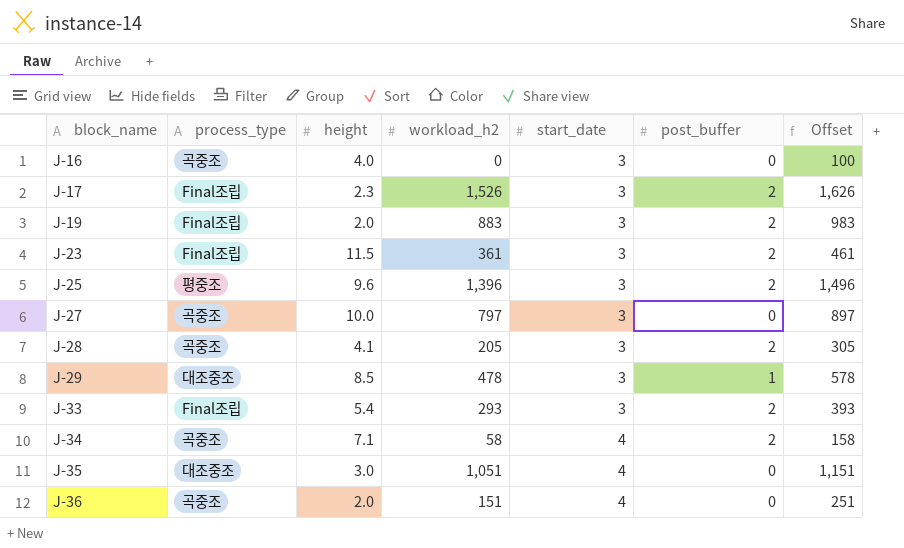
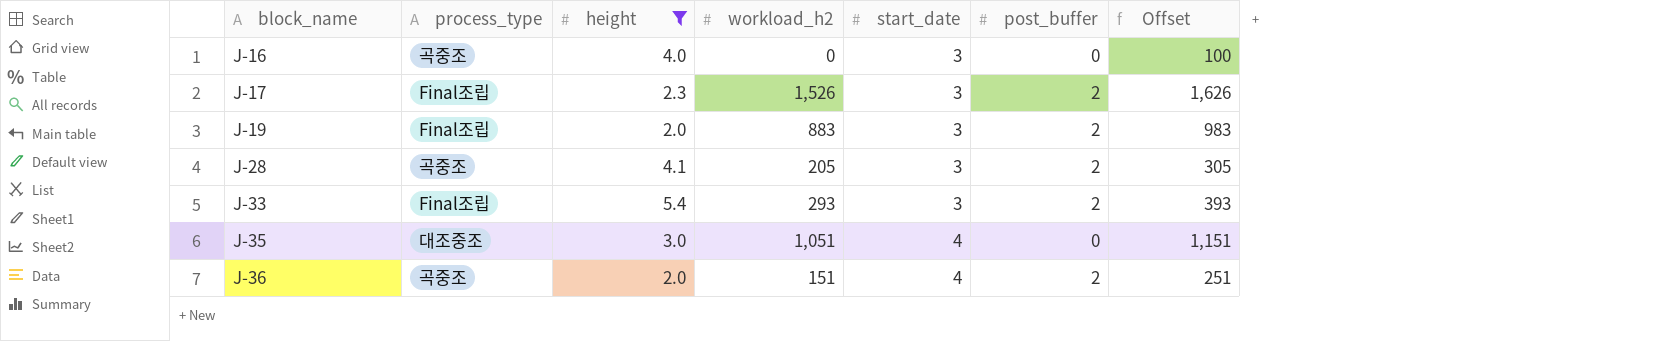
filter: none -> height <= 5.4
J-36 | post_buffer: 0 -> 2

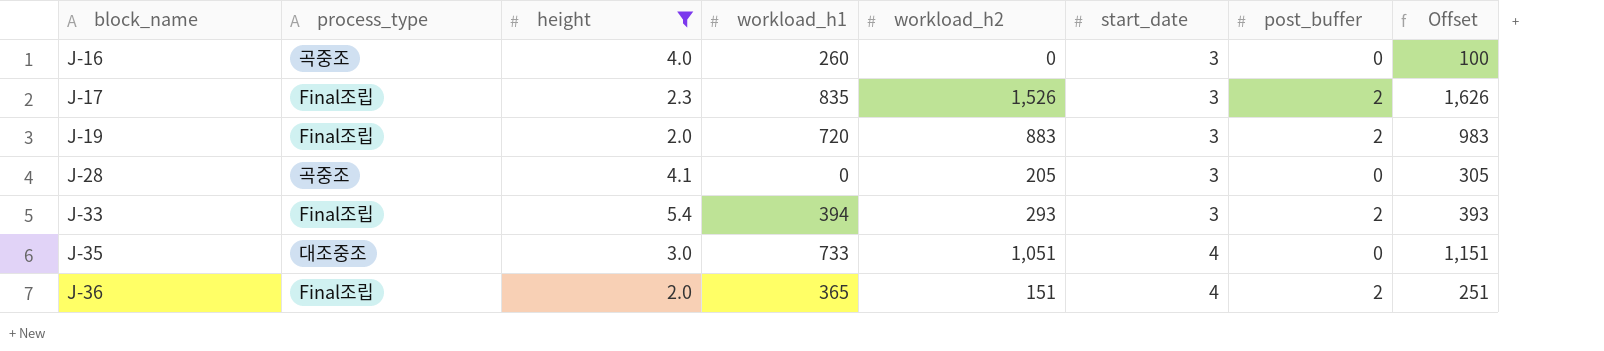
column workload_h1 | position: none -> 4
J-28 | post_buffer: 2 -> 0
J-36 | process_type: 곡중조 -> Final조립

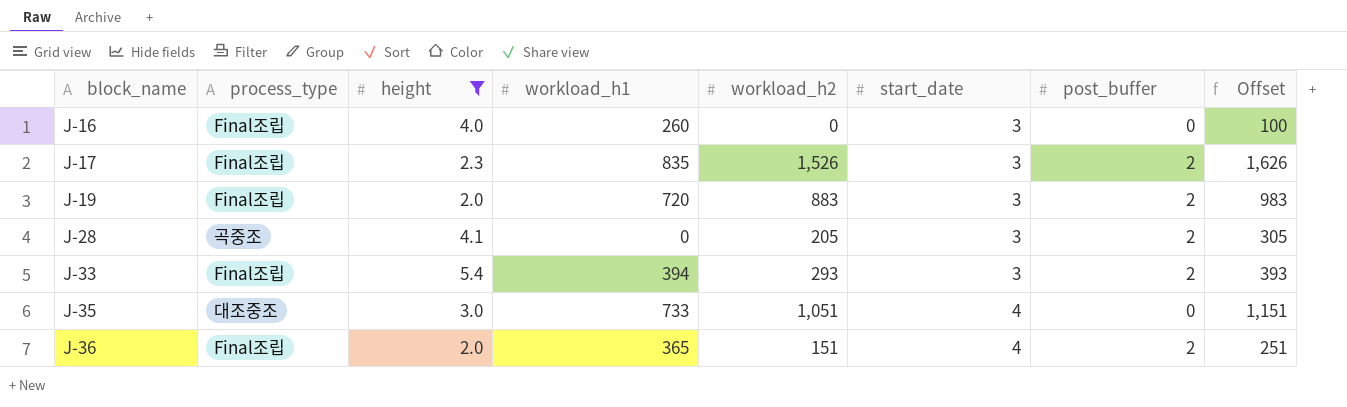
J-16 | process_type: 곡중조 -> Final조립
J-28 | post_buffer: 0 -> 2

